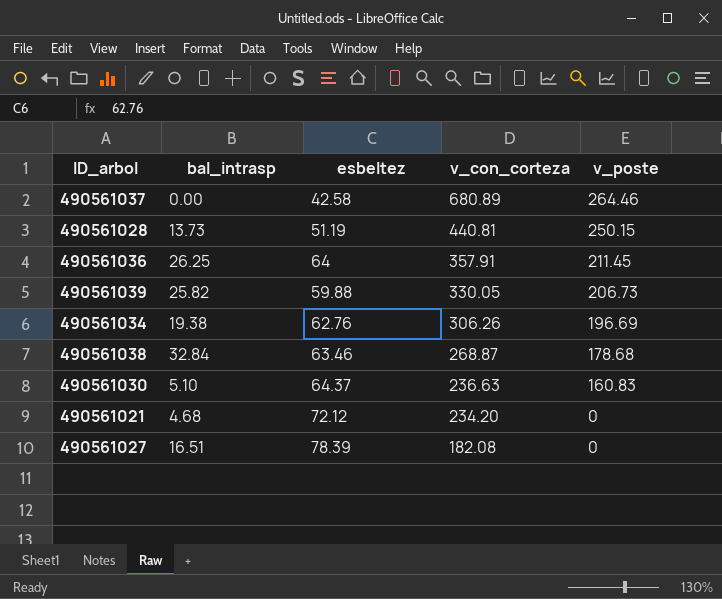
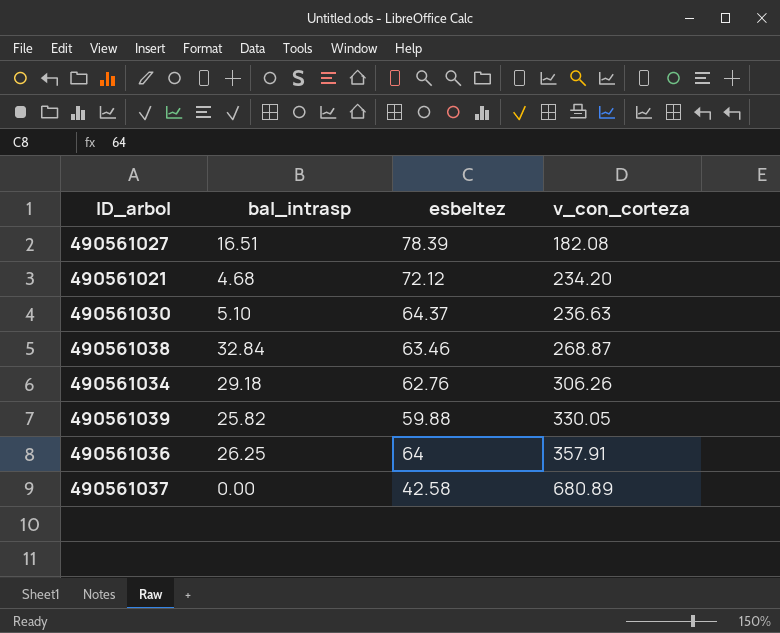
row order: v_con_corteza descending -> v_con_corteza ascending
column v_poste | position: 5 -> none
row 490561028: 13.73 | 51.19 | 440.81 | 250.15 -> none
490561034 | bal_intrasp: 19.38 -> 29.18

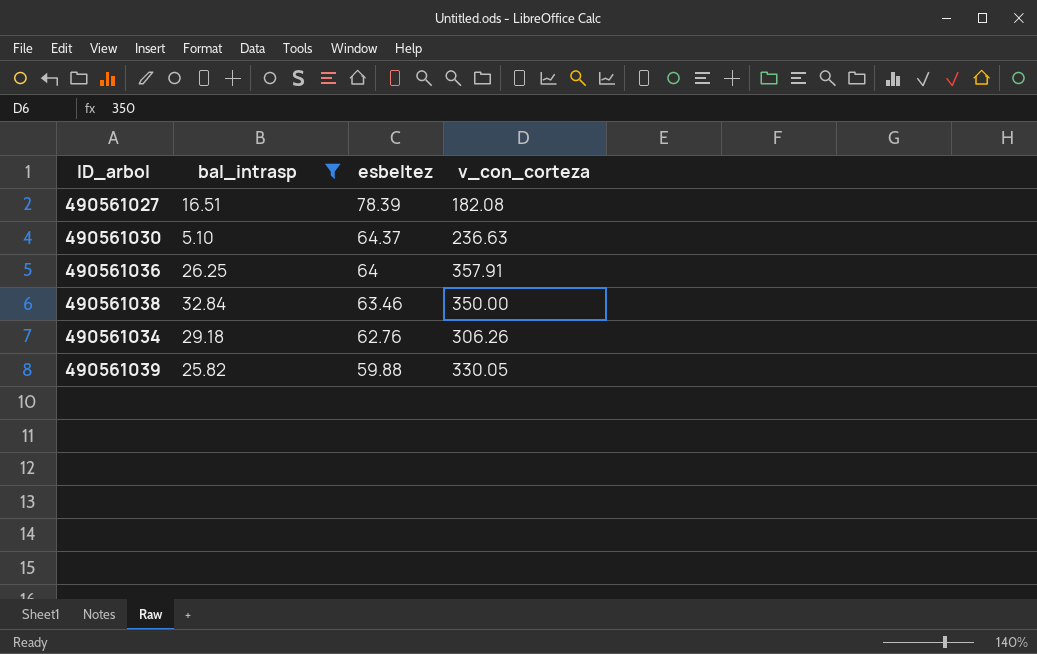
filter: none -> bal_intrasp >= 5.10
row order: v_con_corteza ascending -> esbeltez descending
490561038 | v_con_corteza: 268.87 -> 350.00

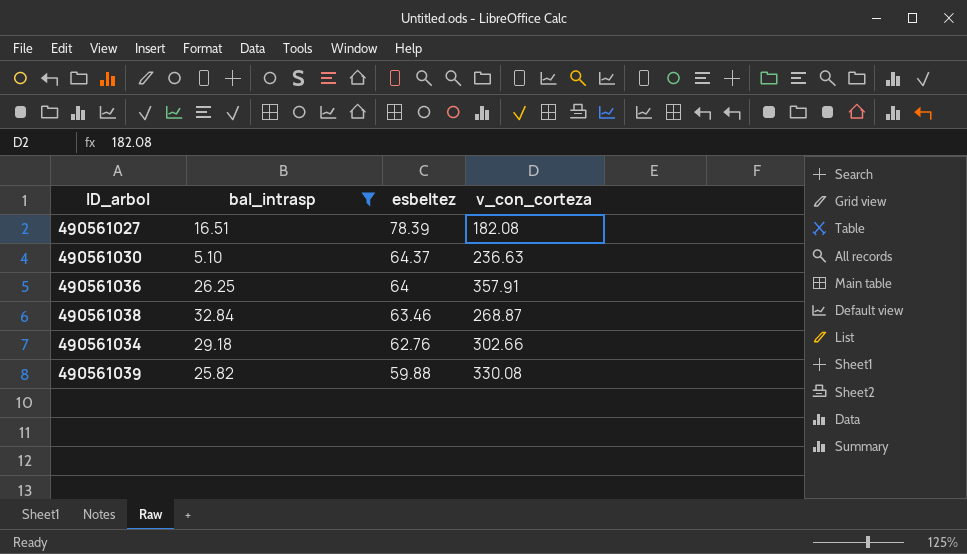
490561038 | v_con_corteza: 350.00 -> 268.87
490561034 | v_con_corteza: 306.26 -> 302.66
490561039 | v_con_corteza: 330.05 -> 330.08

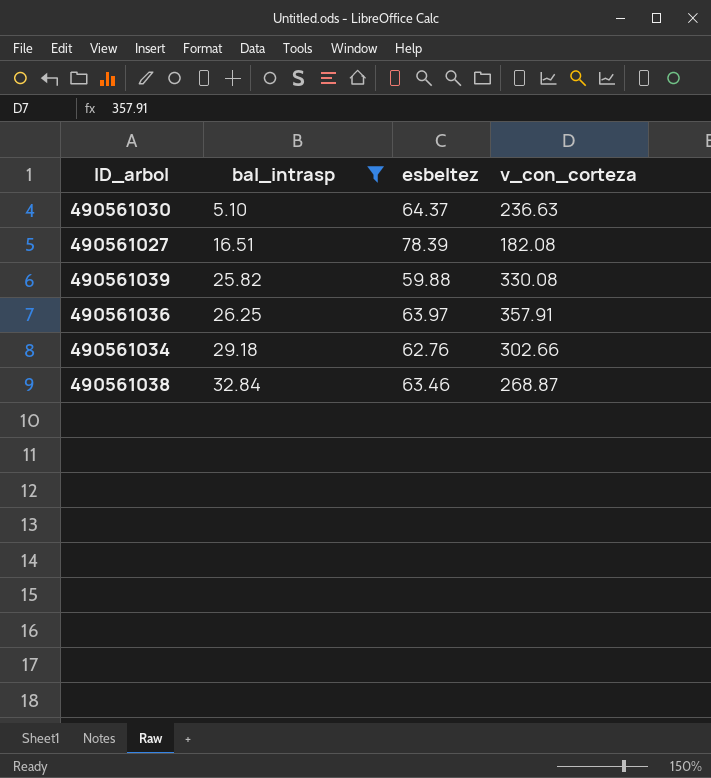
row order: esbeltez descending -> bal_intrasp ascending
490561036 | esbeltez: 64 -> 63.97

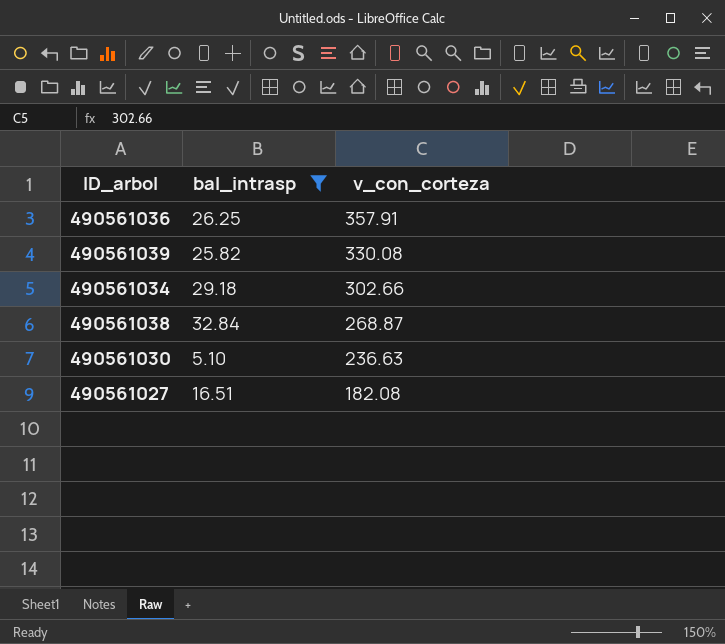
row order: bal_intrasp ascending -> v_con_corteza descending
column esbeltez | position: 3 -> none

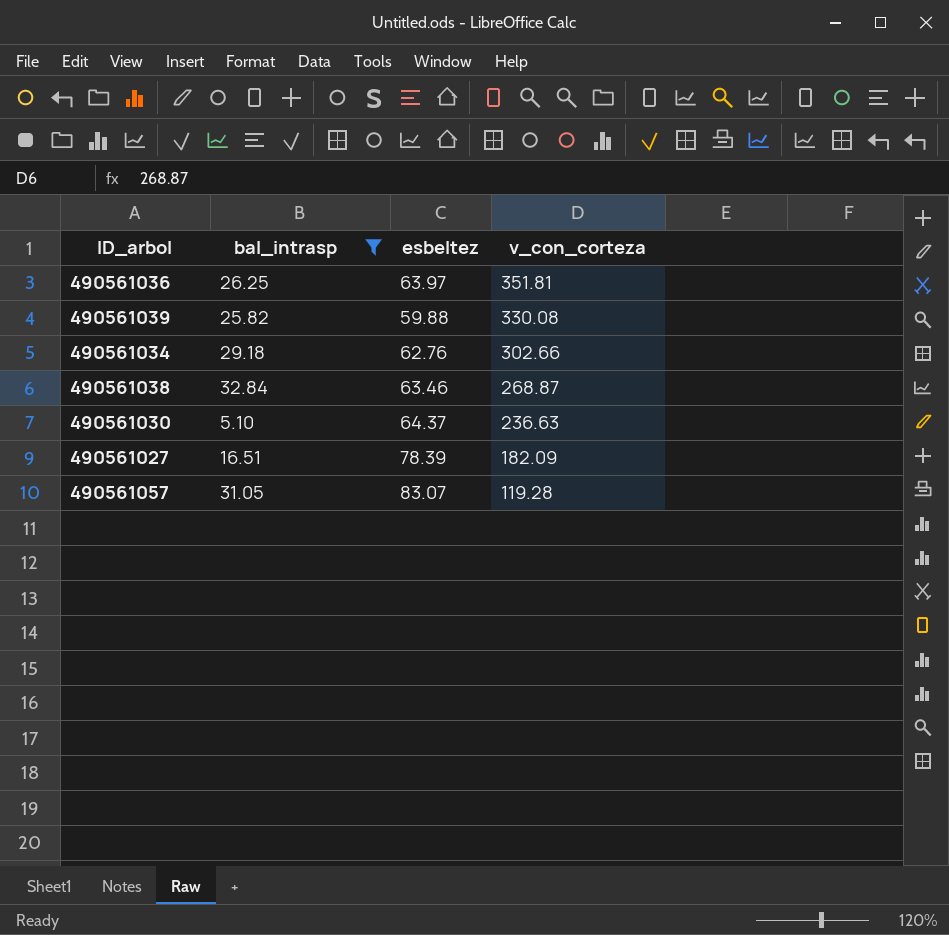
column esbeltez | position: none -> 3
490561036 | v_con_corteza: 357.91 -> 351.81
490561027 | v_con_corteza: 182.08 -> 182.09
row 490561057: none -> 31.05 | 83.07 | 119.28

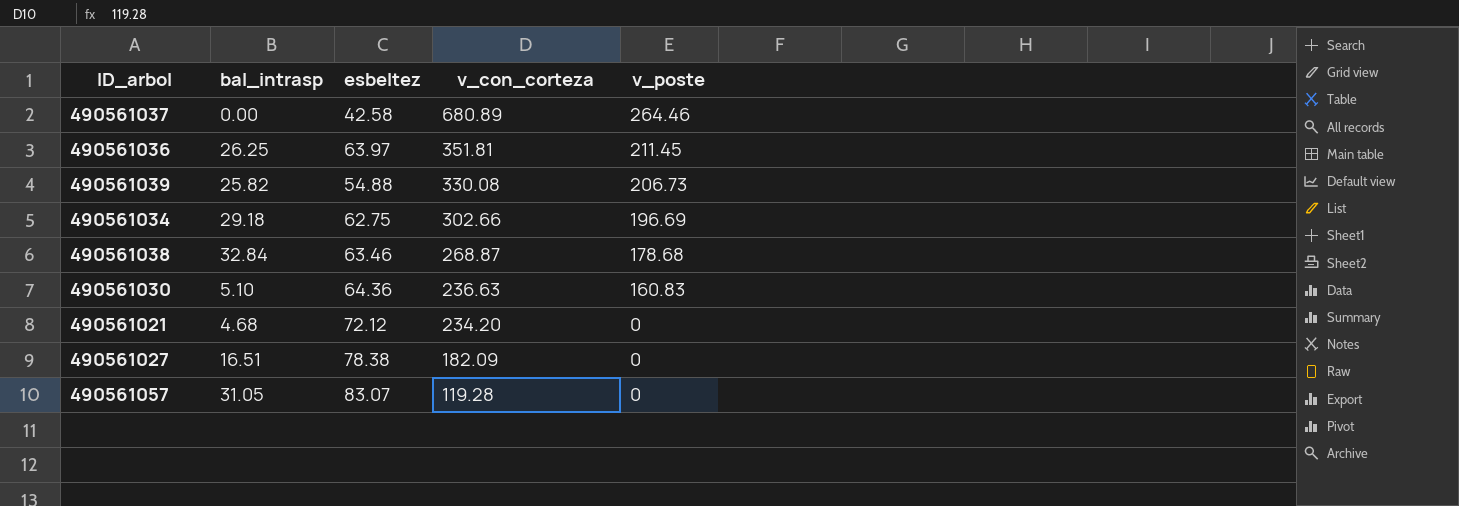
filter: bal_intrasp >= 5.10 -> none
column v_poste | position: none -> 5
490561039 | esbeltez: 59.88 -> 54.88
490561034 | esbeltez: 62.76 -> 62.75
490561030 | esbeltez: 64.37 -> 64.36
490561027 | esbeltez: 78.39 -> 78.38

